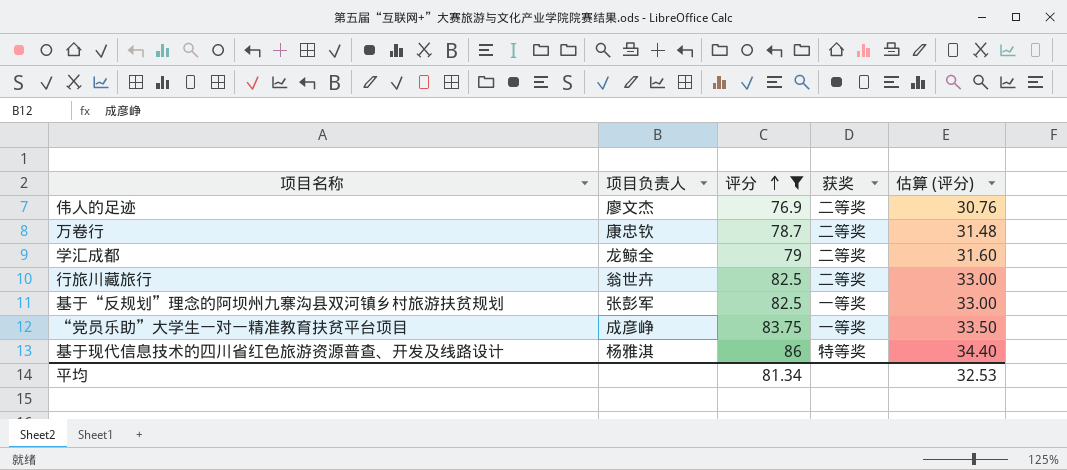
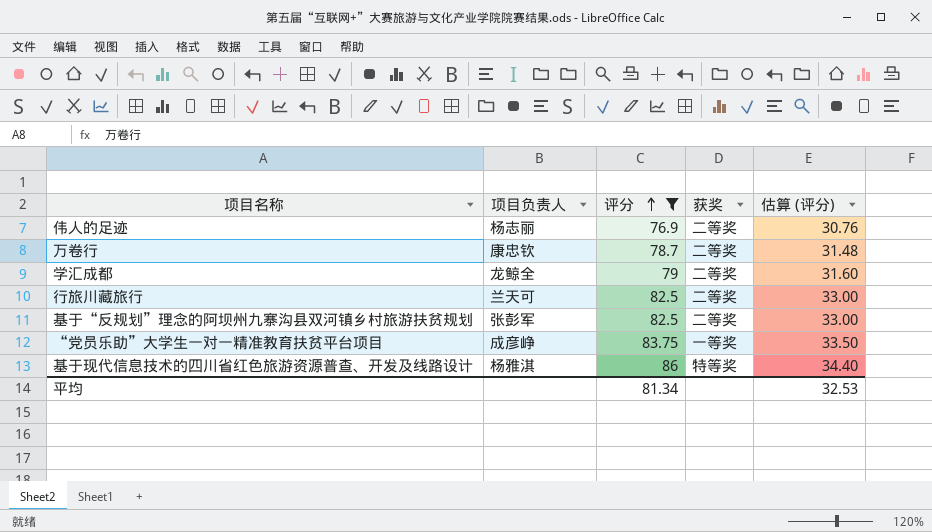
伟人的足迹 | 项目负责人: 廖文杰 -> 杨志丽
行旅川藏旅行 | 项目负责人: 翁世卉 -> 兰天可
基于“反规划”理念的阿坝州九寨沟县双河镇乡村旅游扶贫规划 | 获奖: 一等奖 -> 二等奖

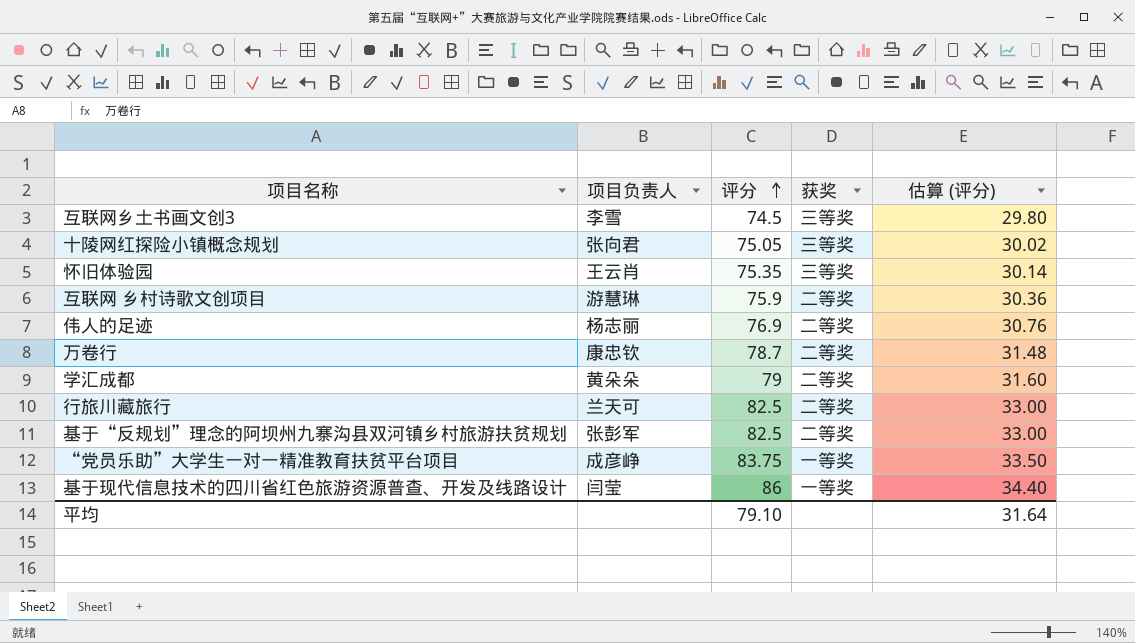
filter: 评分 >= 76.9 -> none
学汇成都 | 项目负责人: 龙鲸全 -> 黄朵朵
基于现代信息技术的四川省红色旅游资源普查、开发及线路设计 | 项目负责人: 杨雅淇 -> 闫莹
基于现代信息技术的四川省红色旅游资源普查、开发及线路设计 | 获奖: 特等奖 -> 一等奖
平均 | 评分: 81.34 -> 79.10
平均 | 估算 (评分): 32.53 -> 31.64

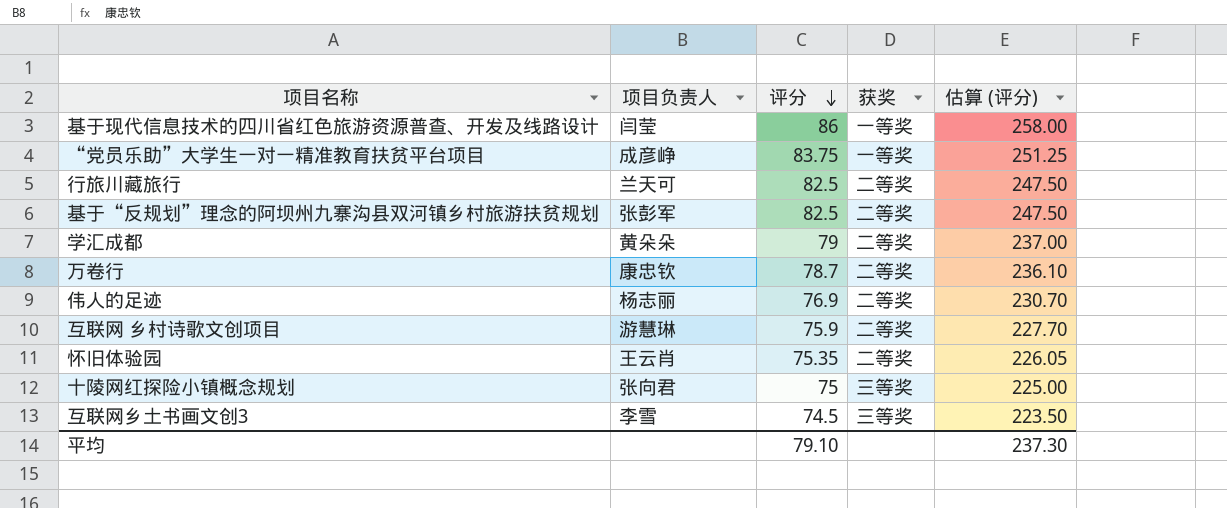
row order: 评分 ascending -> 评分 descending
column 估算 (评分) | formula: [评分] * 0.4 -> [评分] * 3
怀旧体验园 | 获奖: 三等奖 -> 二等奖
十陵网红探险小镇概念规划 | 评分: 75.05 -> 75
平均 | 估算 (评分): 31.64 -> 237.30

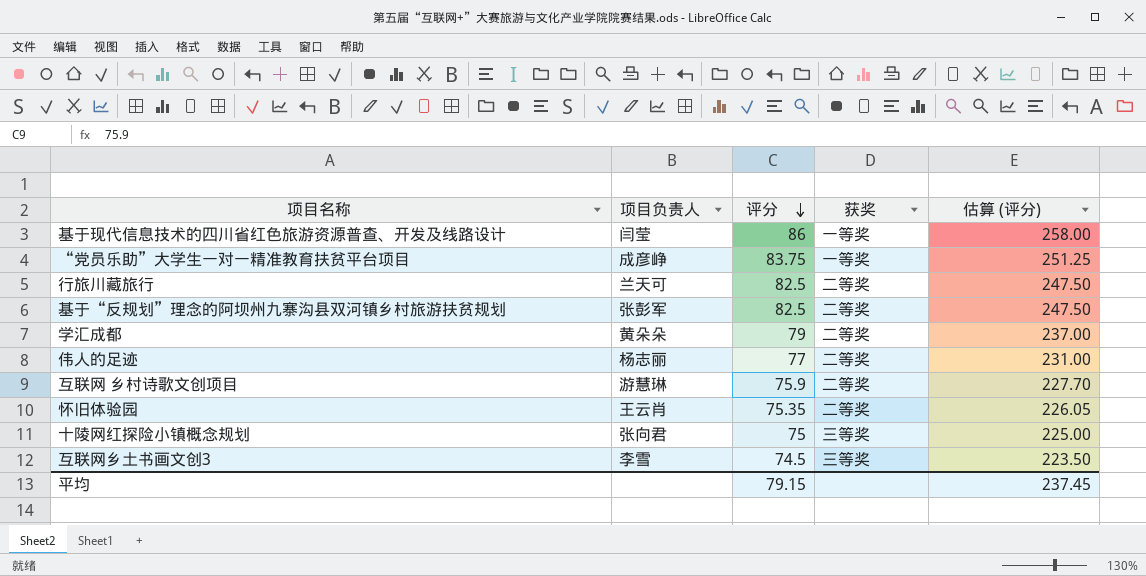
row 万卷行: 康忠钦 | 78.7 | 二等奖 | 236.10 -> none
伟人的足迹 | 评分: 76.9 -> 77
伟人的足迹 | 估算 (评分): 230.70 -> 231.00
平均 | 评分: 79.10 -> 79.15
平均 | 估算 (评分): 237.30 -> 237.45

